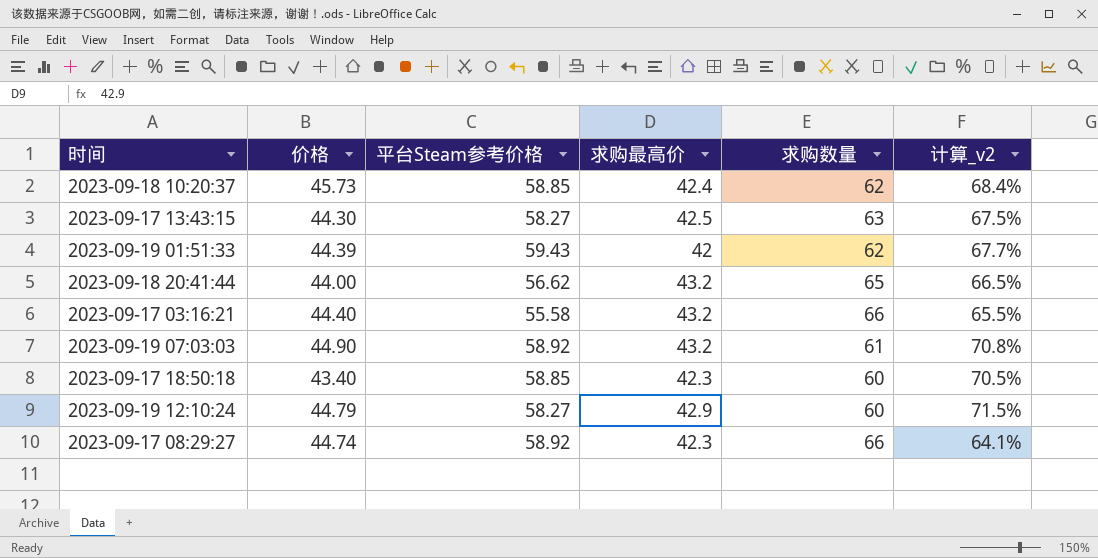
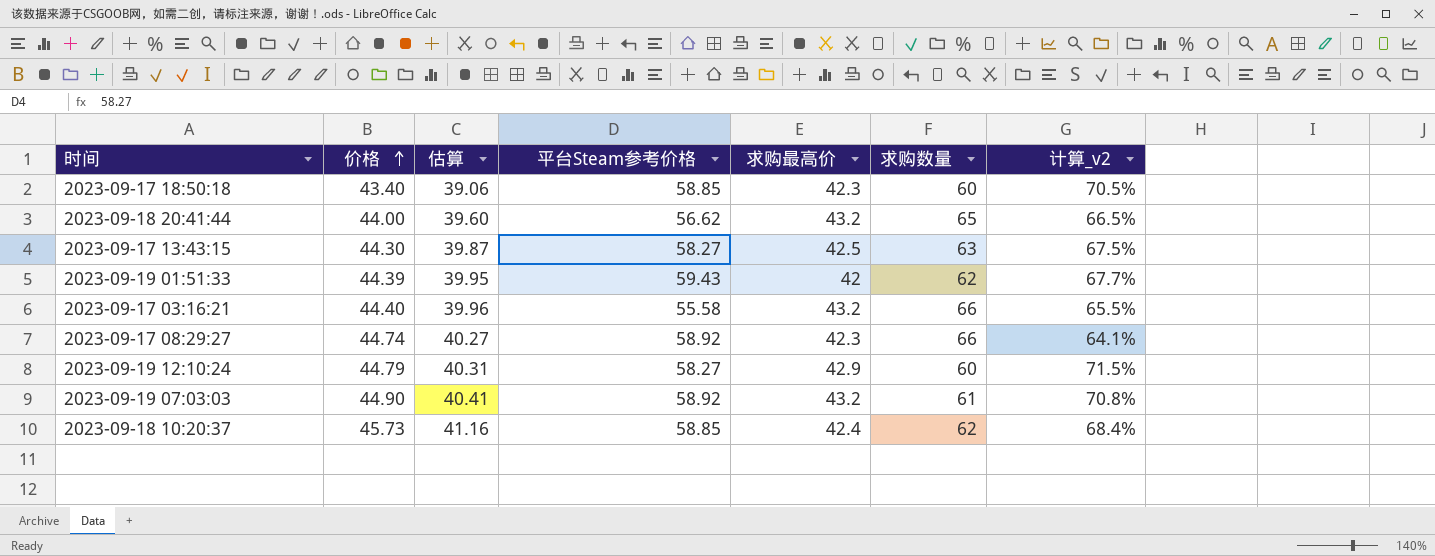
row order: none -> 价格 ascending
column 估算 | formula: none -> [价格] * 0.9

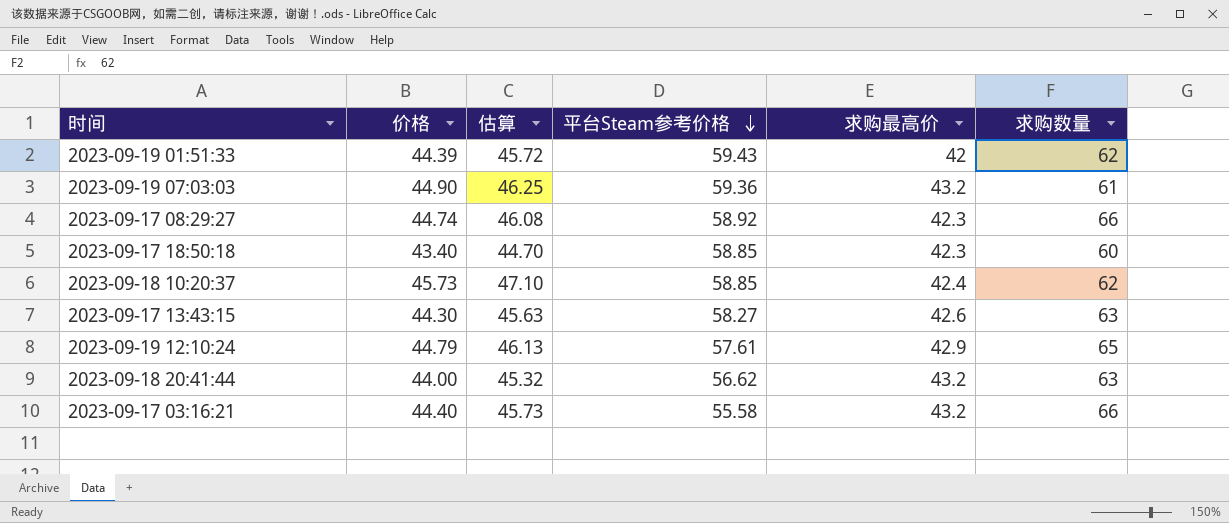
row order: 价格 ascending -> 平台Steam参考价格 descending
column 计算_v2 | formula: [求购最高价] / [求购数量] -> none
column 估算 | formula: [价格] * 0.9 -> [价格] * 1.03
2023-09-19 07:03:03 | 平台Steam参考价格: 58.92 -> 59.36
2023-09-17 13:43:15 | 求购最高价: 42.5 -> 42.6
2023-09-19 12:10:24 | 平台Steam参考价格: 58.27 -> 57.61
2023-09-19 12:10:24 | 求购数量: 60 -> 65
2023-09-18 20:41:44 | 求购数量: 65 -> 63

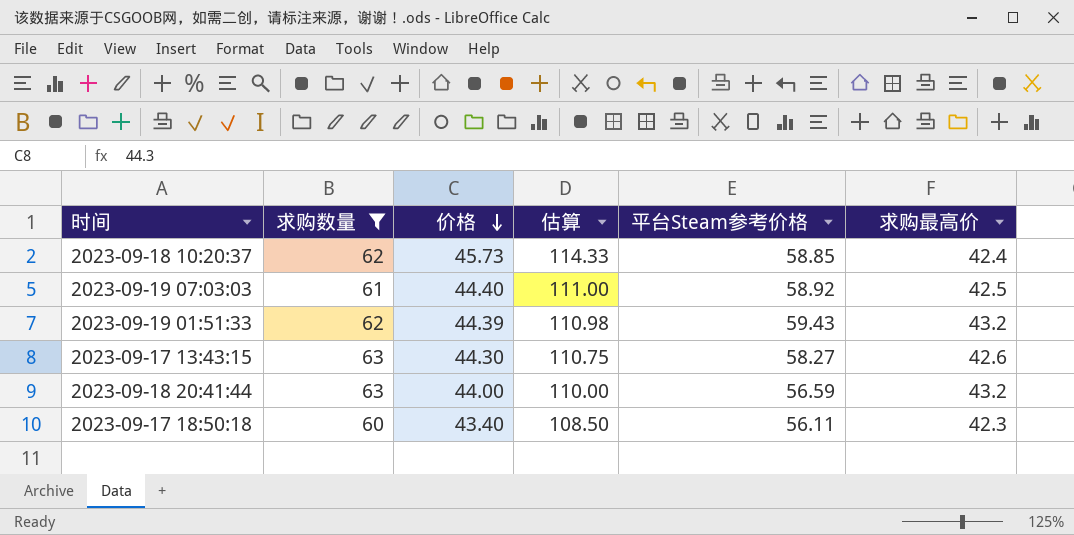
filter: none -> 求购数量 <= 63
row order: 平台Steam参考价格 descending -> 价格 descending
column 求购数量 | position: 6 -> 2
column 估算 | formula: [价格] * 1.03 -> [价格] * 2.5
2023-09-19 07:03:03 | 价格: 44.90 -> 44.40
2023-09-19 07:03:03 | 平台Steam参考价格: 59.36 -> 58.92
2023-09-19 07:03:03 | 求购最高价: 43.2 -> 42.5
2023-09-19 01:51:33 | 求购最高价: 42 -> 43.2
2023-09-18 20:41:44 | 平台Steam参考价格: 56.62 -> 56.59
2023-09-17 18:50:18 | 平台Steam参考价格: 58.85 -> 56.11

